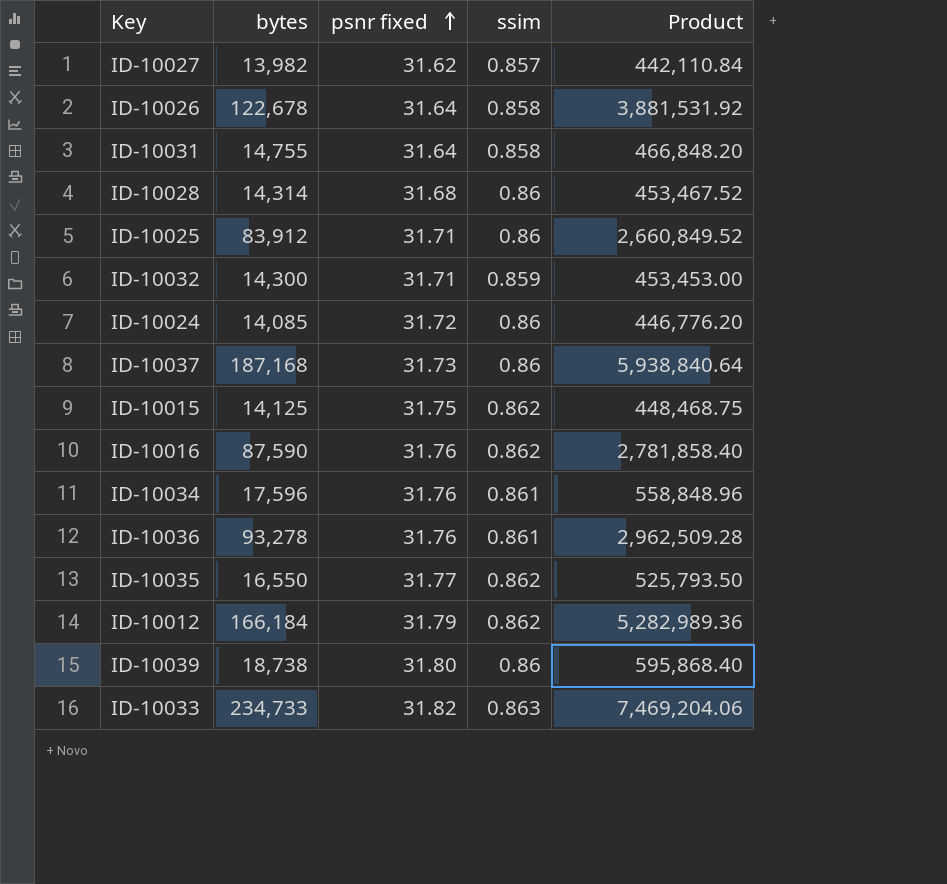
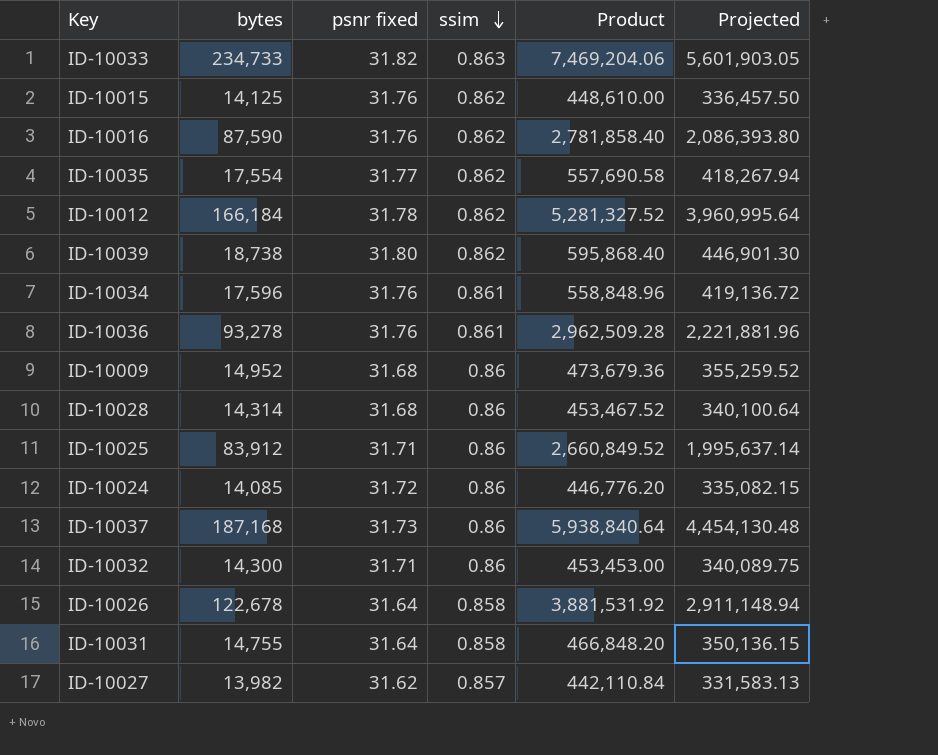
row order: psnr fixed ascending -> ssim descending
column Projected | formula: none -> [Product] * 0.75
ID-10015 | psnr fixed: 31.75 -> 31.76
ID-10015 | Product: 448,468.75 -> 448,610.00
ID-10035 | bytes: 16,550 -> 17,554
ID-10035 | Product: 525,793.50 -> 557,690.58
ID-10012 | psnr fixed: 31.79 -> 31.78
ID-10012 | Product: 5,282,989.36 -> 5,281,327.52
ID-10039 | ssim: 0.86 -> 0.862
row ID-10009: none -> 14,952 | 31.68 | 0.86 | 473,679.36 | 355,259.52
ID-10032 | ssim: 0.859 -> 0.86

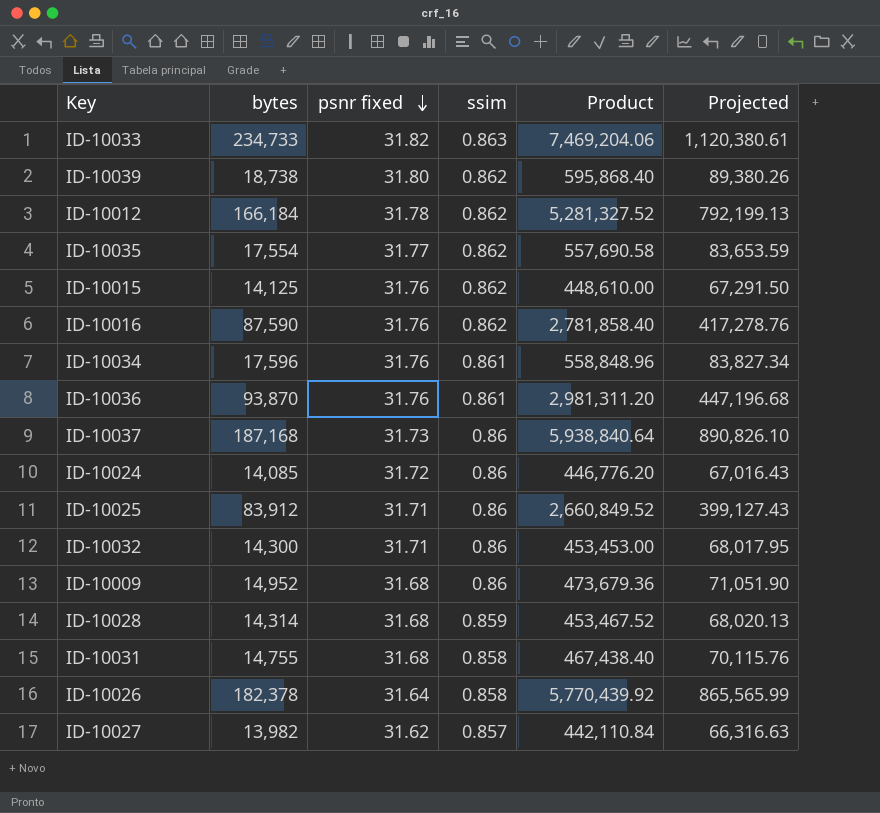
row order: ssim descending -> psnr fixed descending
column Projected | formula: [Product] * 0.75 -> [Product] * 0.15
ID-10036 | bytes: 93,278 -> 93,870
ID-10036 | Product: 2,962,509.28 -> 2,981,311.20
ID-10028 | ssim: 0.86 -> 0.859
ID-10031 | psnr fixed: 31.64 -> 31.68
ID-10031 | Product: 466,848.20 -> 467,438.40
ID-10026 | bytes: 122,678 -> 182,378
ID-10026 | Product: 3,881,531.92 -> 5,770,439.92

